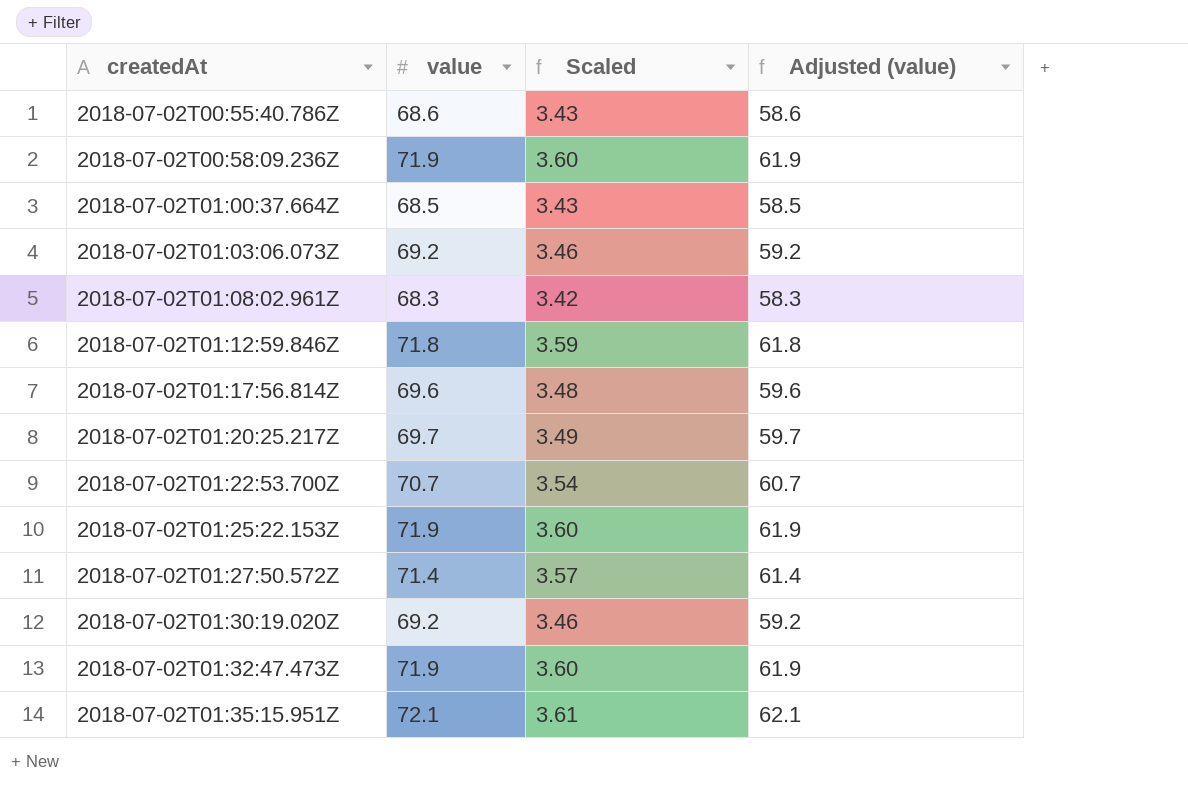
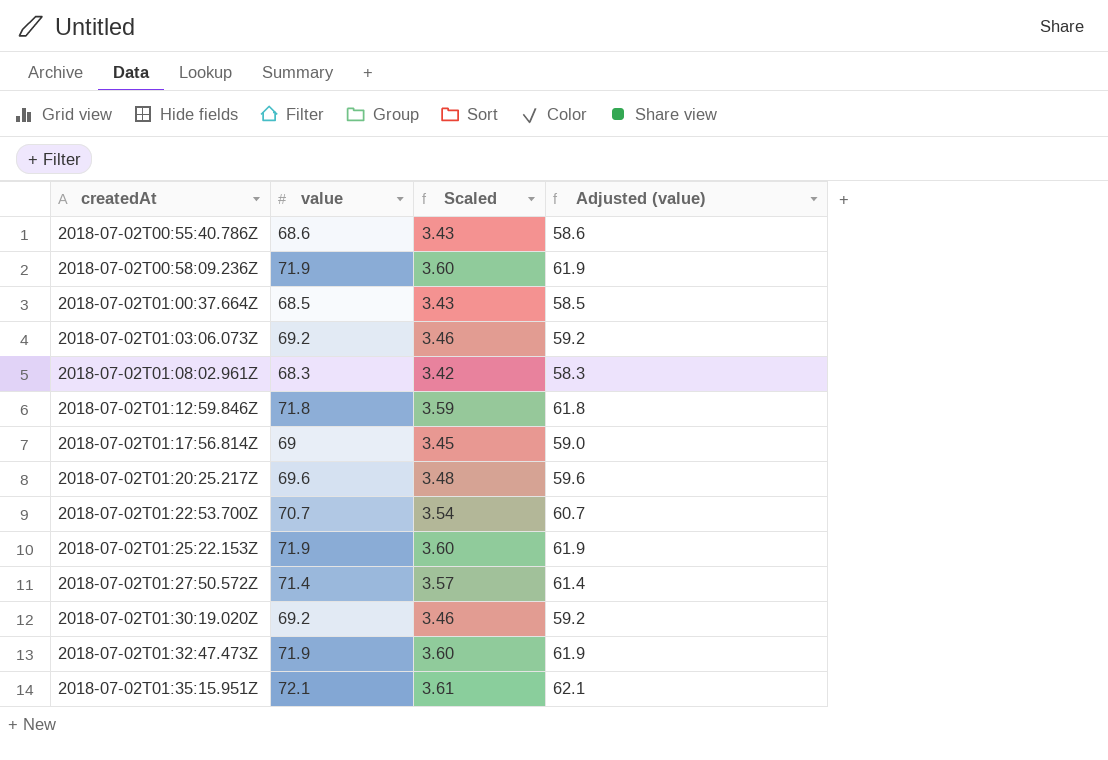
2018-07-02T01:17:56.814Z | value: 69.6 -> 69
2018-07-02T01:17:56.814Z | Scaled: 3.48 -> 3.45
2018-07-02T01:17:56.814Z | Adjusted (value): 59.6 -> 59.0
2018-07-02T01:20:25.217Z | value: 69.7 -> 69.6
2018-07-02T01:20:25.217Z | Scaled: 3.49 -> 3.48
2018-07-02T01:20:25.217Z | Adjusted (value): 59.7 -> 59.6

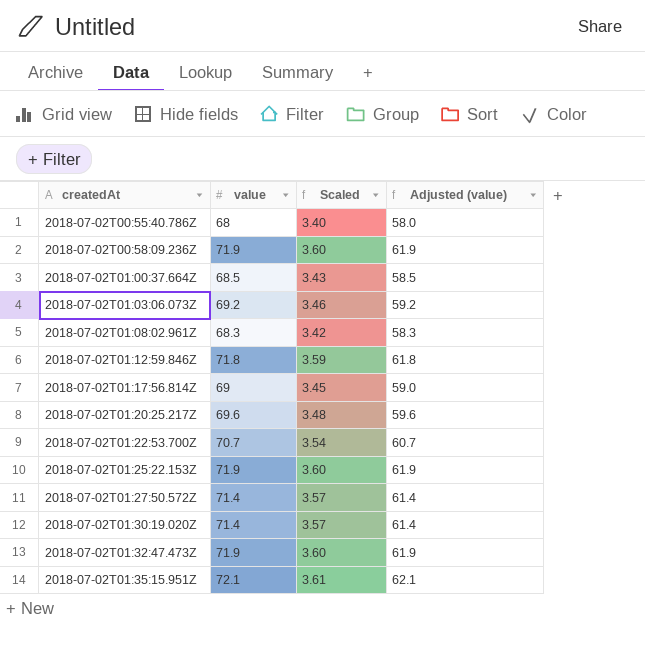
2018-07-02T00:55:40.786Z | value: 68.6 -> 68
2018-07-02T00:55:40.786Z | Scaled: 3.43 -> 3.40
2018-07-02T00:55:40.786Z | Adjusted (value): 58.6 -> 58.0
2018-07-02T01:30:19.020Z | value: 69.2 -> 71.4
2018-07-02T01:30:19.020Z | Scaled: 3.46 -> 3.57
2018-07-02T01:30:19.020Z | Adjusted (value): 59.2 -> 61.4

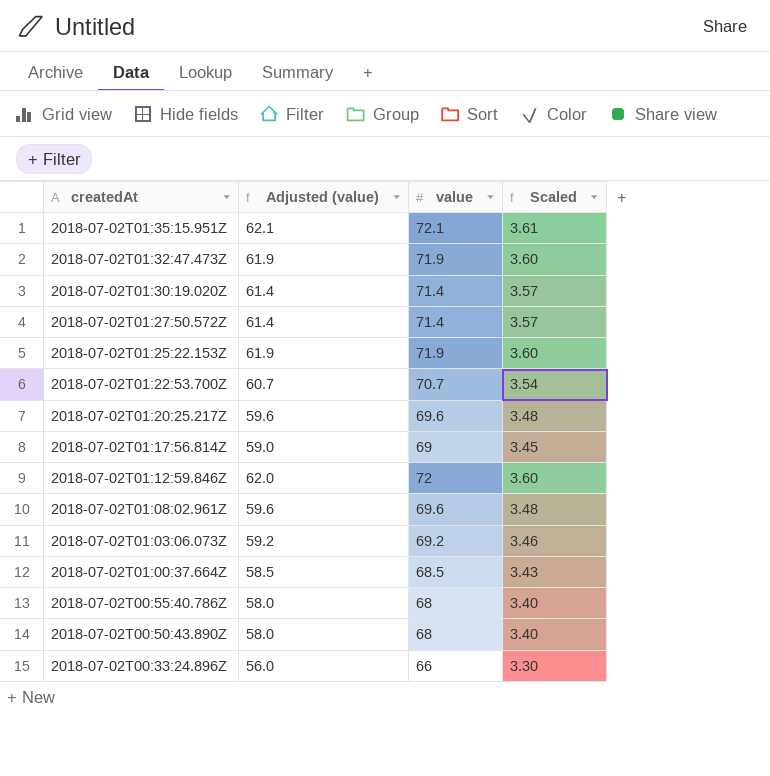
row order: createdAt ascending -> createdAt descending
column Adjusted (value) | position: 4 -> 2
row 2018-07-02T00:58:09.236Z: 71.9 | 3.60 | 61.9 -> none
2018-07-02T01:12:59.846Z | Adjusted (value): 61.8 -> 62.0
2018-07-02T01:12:59.846Z | value: 71.8 -> 72
2018-07-02T01:12:59.846Z | Scaled: 3.59 -> 3.60
2018-07-02T01:08:02.961Z | Adjusted (value): 58.3 -> 59.6
2018-07-02T01:08:02.961Z | value: 68.3 -> 69.6
2018-07-02T01:08:02.961Z | Scaled: 3.42 -> 3.48
row 2018-07-02T00:50:43.890Z: none -> 58.0 | 68 | 3.40
row 2018-07-02T00:33:24.896Z: none -> 56.0 | 66 | 3.30

